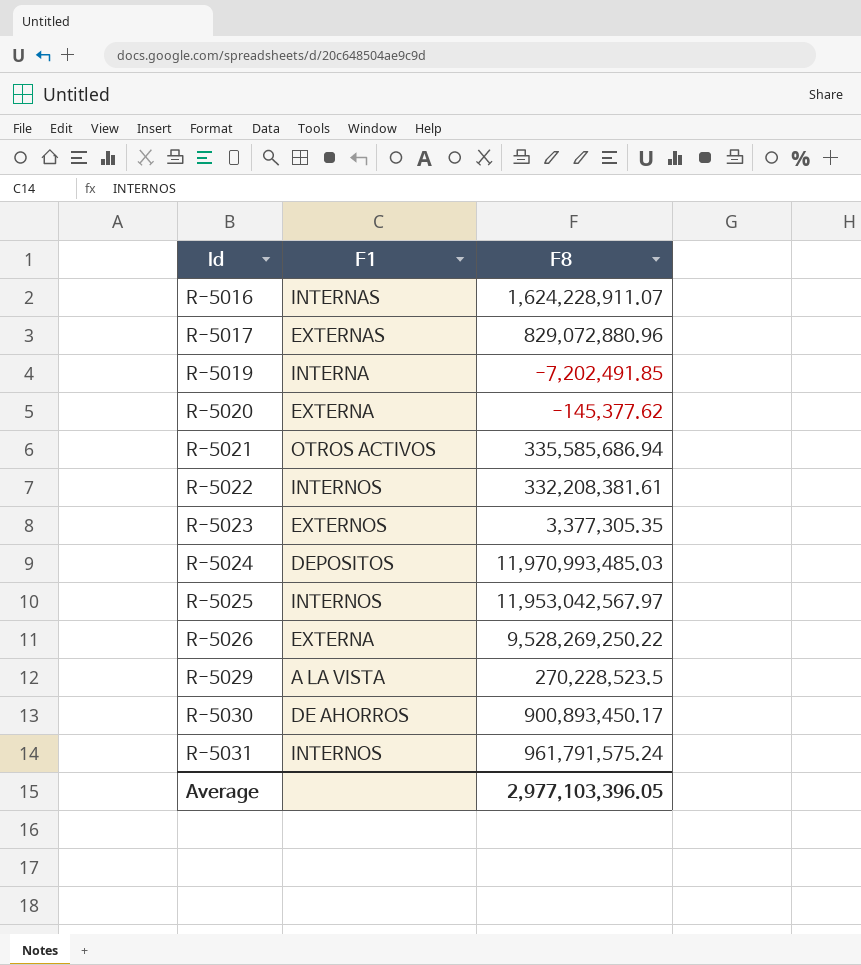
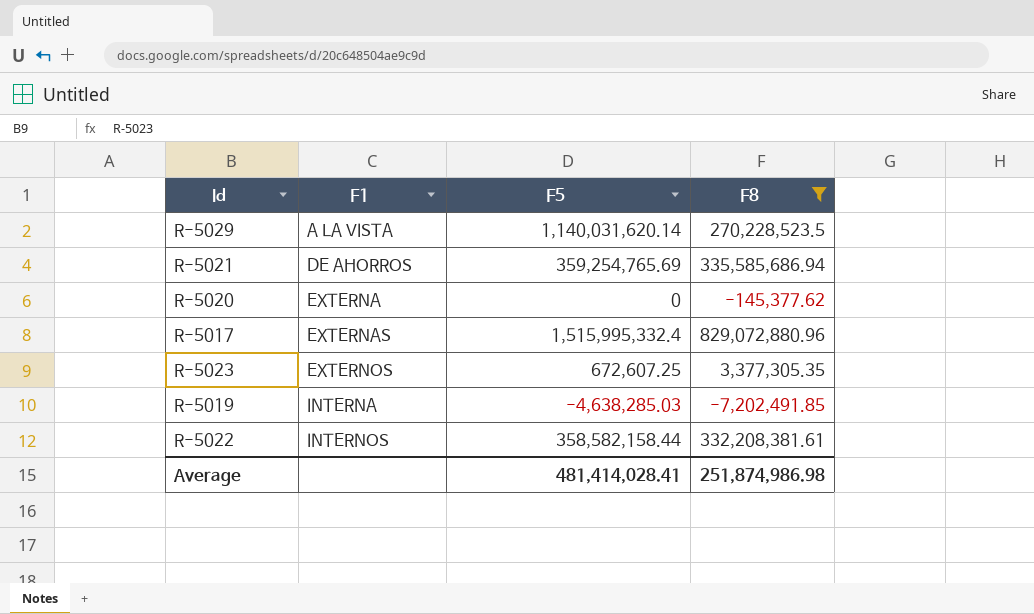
filter: none -> F8 <= 829,072,880.96
row order: Id ascending -> F1 ascending
column F5 | position: none -> 3
R-5021 | F1: OTROS ACTIVOS -> DE AHORROS
Average | F8: 2,977,103,396.05 -> 251,874,986.98

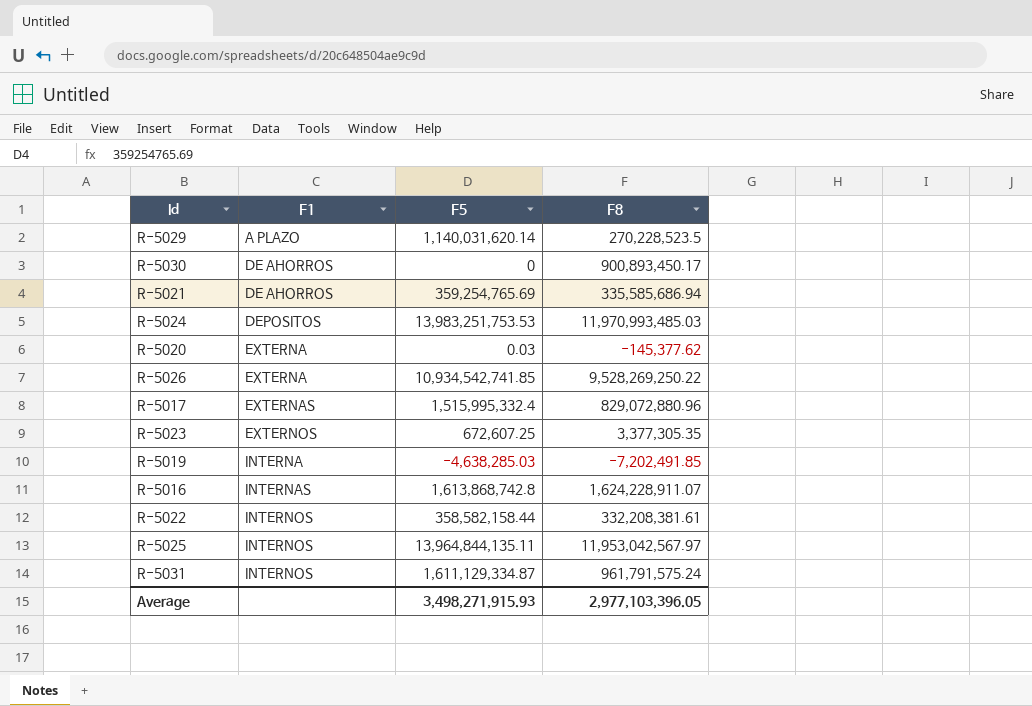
filter: F8 <= 829,072,880.96 -> none
R-5029 | F1: A LA VISTA -> A PLAZO
R-5020 | F5: 0 -> 0.03
Average | F5: 481,414,028.41 -> 3,498,271,915.93
Average | F8: 251,874,986.98 -> 2,977,103,396.05

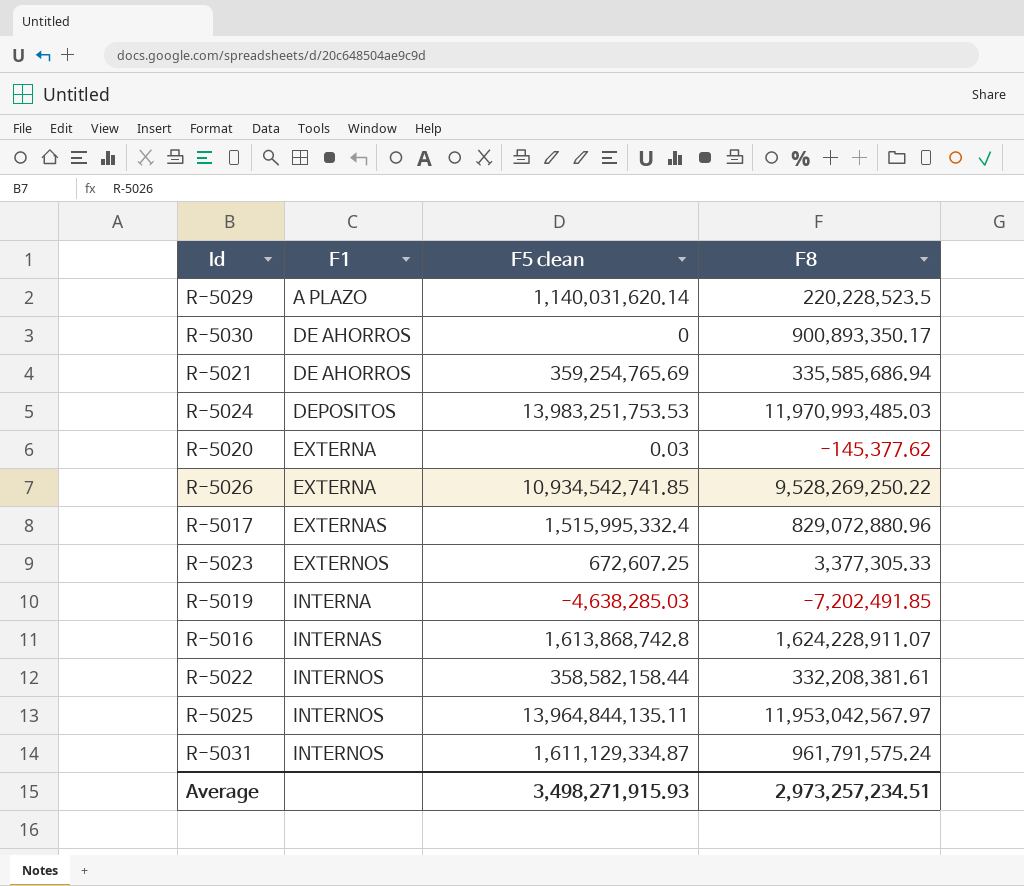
column name: F5 -> F5 clean
R-5029 | F8: 270,228,523.5 -> 220,228,523.5
R-5030 | F8: 900,893,450.17 -> 900,893,350.17
R-5023 | F8: 3,377,305.35 -> 3,377,305.33
Average | F8: 2,977,103,396.05 -> 2,973,257,234.51

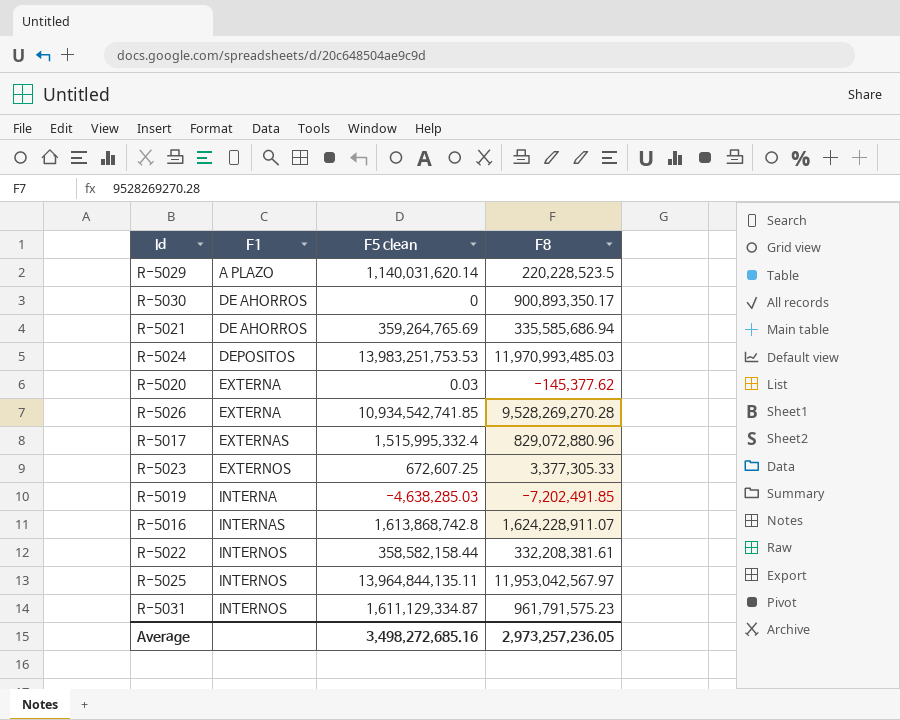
R-5021 | F5 clean: 359,254,765.69 -> 359,264,765.69
R-5026 | F8: 9,528,269,250.22 -> 9,528,269,270.28
R-5031 | F8: 961,791,575.24 -> 961,791,575.23
Average | F5 clean: 3,498,271,915.93 -> 3,498,272,685.16
Average | F8: 2,973,257,234.51 -> 2,973,257,236.05

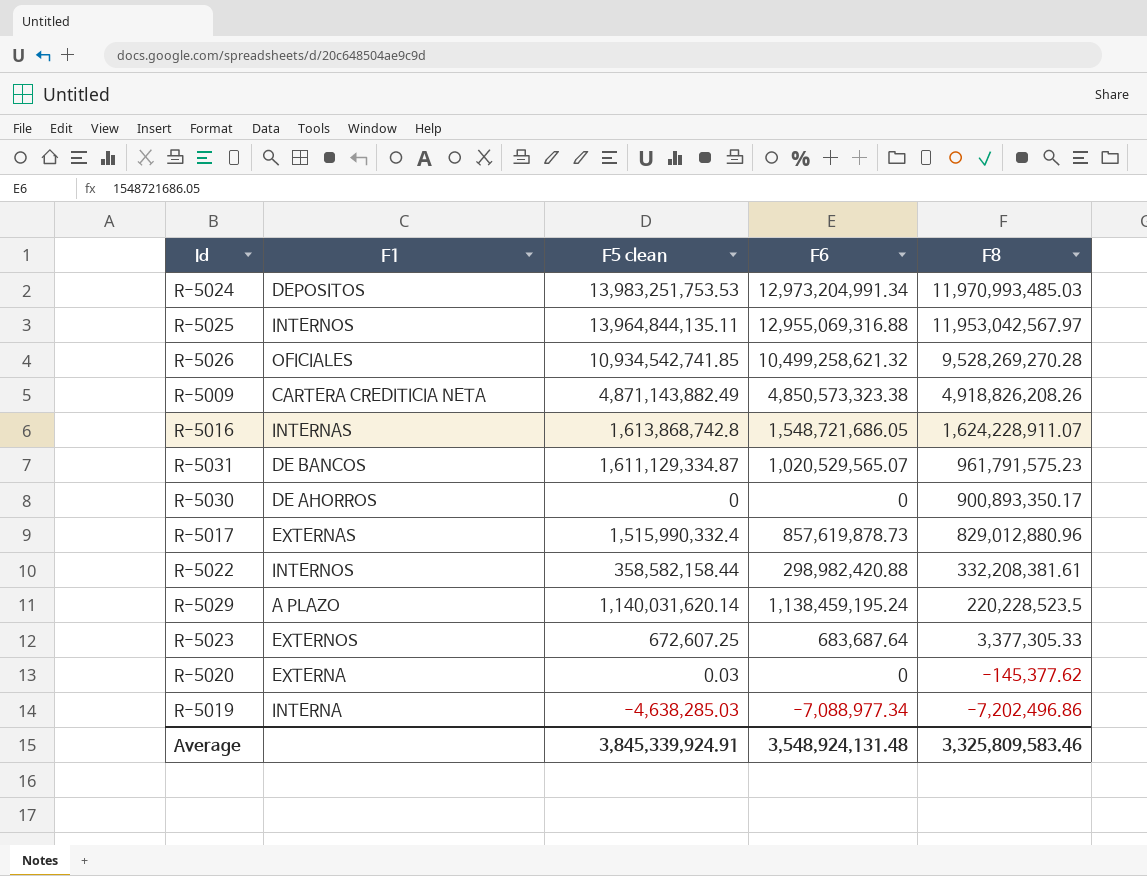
row order: F1 ascending -> F8 descending
column F6 | position: none -> 4
row R-5021: DE AHORROS | 359,264,765.69 | 335,585,686.94 -> none
R-5026 | F1: EXTERNA -> OFICIALES
row R-5009: none -> CARTERA CREDITICIA NETA | 4,871,143,882.49 | 4,850,573,323.38 | 4,918,826,208.26
R-5031 | F1: INTERNOS -> DE BANCOS
R-5017 | F5 clean: 1,515,995,332.4 -> 1,515,990,332.4
R-5017 | F8: 829,072,880.96 -> 829,012,880.96
R-5019 | F8: -7,202,491.85 -> -7,202,496.86
Average | F5 clean: 3,498,272,685.16 -> 3,845,339,924.91
Average | F8: 2,973,257,236.05 -> 3,325,809,583.46

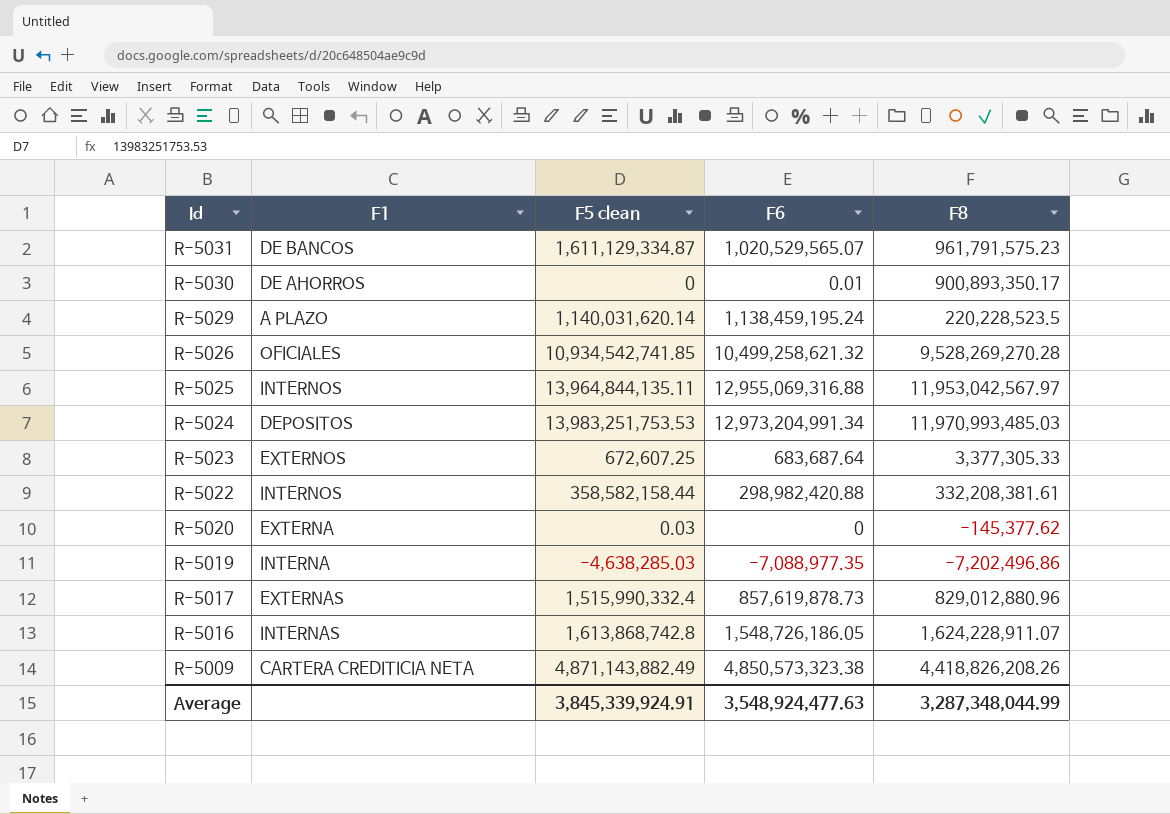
row order: F8 descending -> Id descending
R-5030 | F6: 0 -> 0.01
R-5019 | F6: -7,088,977.34 -> -7,088,977.35
R-5016 | F6: 1,548,721,686.05 -> 1,548,726,186.05
R-5009 | F8: 4,918,826,208.26 -> 4,418,826,208.26
Average | F6: 3,548,924,131.48 -> 3,548,924,477.63
Average | F8: 3,325,809,583.46 -> 3,287,348,044.99

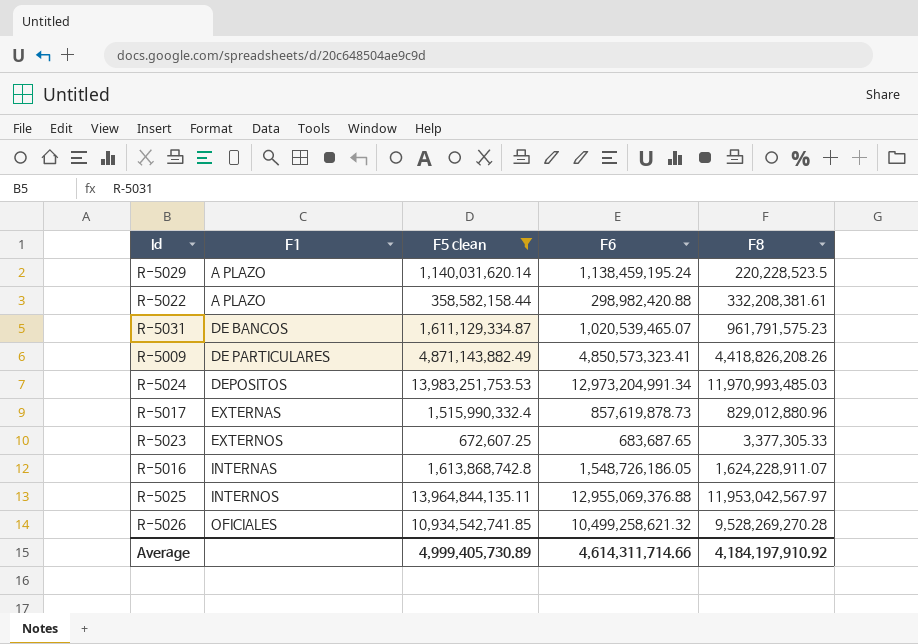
filter: none -> F5 clean >= 672,607.25
row order: Id descending -> F1 ascending
R-5022 | F1: INTERNOS -> A PLAZO
R-5031 | F6: 1,020,529,565.07 -> 1,020,539,465.07
R-5009 | F1: CARTERA CREDITICIA NETA -> DE PARTICULARES
R-5009 | F6: 4,850,573,323.38 -> 4,850,573,323.41
R-5023 | F6: 683,687.64 -> 683,687.65
R-5025 | F6: 12,955,069,316.88 -> 12,955,069,376.88
Average | F5 clean: 3,845,339,924.91 -> 4,999,405,730.89
Average | F6: 3,548,924,477.63 -> 4,614,311,714.66
Average | F8: 3,287,348,044.99 -> 4,184,197,910.92

